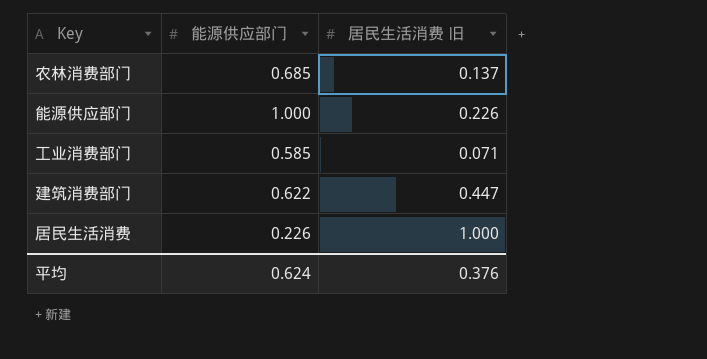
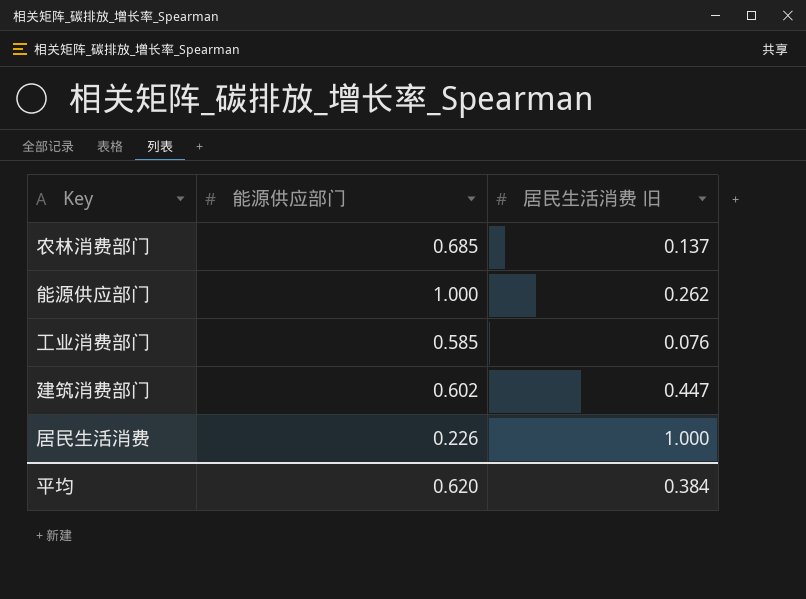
能源供应部门 | 居民生活消费 旧: 0.226 -> 0.262
工业消费部门 | 居民生活消费 旧: 0.071 -> 0.076
建筑消费部门 | 能源供应部门: 0.622 -> 0.602
平均 | 能源供应部门: 0.624 -> 0.620
平均 | 居民生活消费 旧: 0.376 -> 0.384

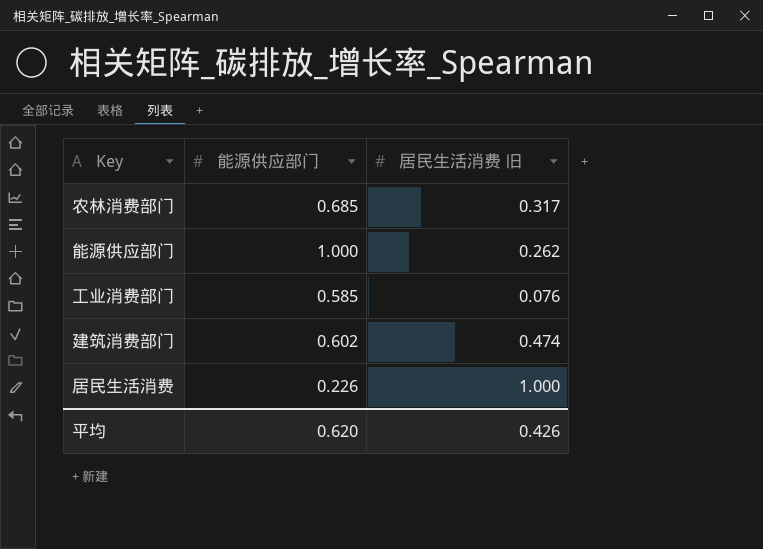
农林消费部门 | 居民生活消费 旧: 0.137 -> 0.317
建筑消费部门 | 居民生活消费 旧: 0.447 -> 0.474
平均 | 居民生活消费 旧: 0.384 -> 0.426

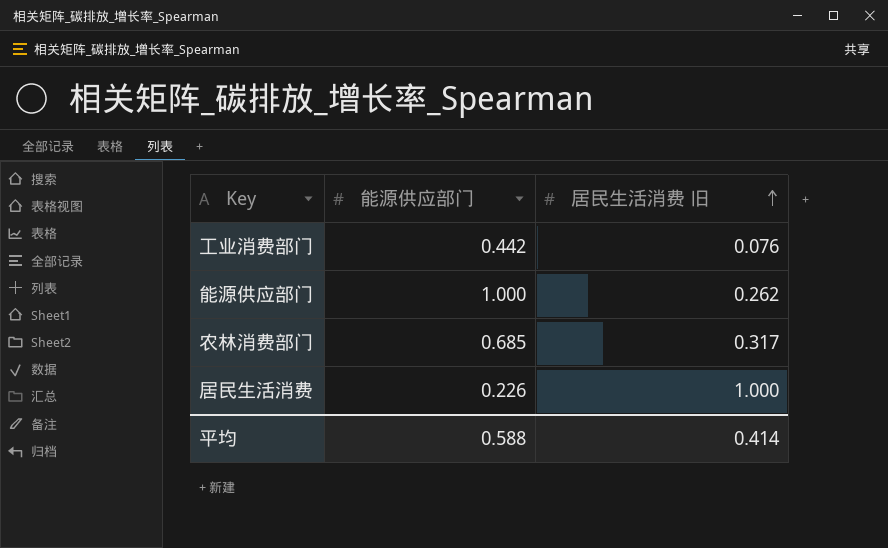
row order: none -> 居民生活消费 旧 ascending
row 建筑消费部门: 0.602 | 0.474 -> none
工业消费部门 | 能源供应部门: 0.585 -> 0.442
平均 | 能源供应部门: 0.620 -> 0.588
平均 | 居民生活消费 旧: 0.426 -> 0.414

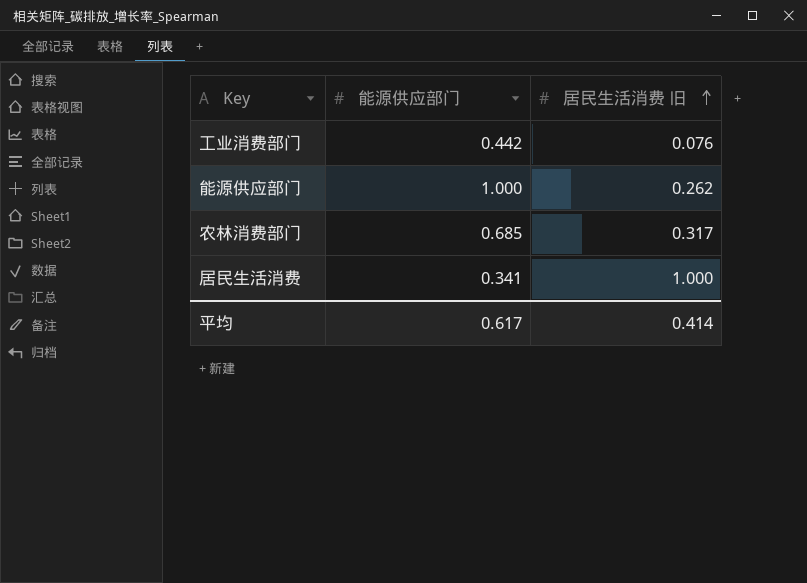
居民生活消费 | 能源供应部门: 0.226 -> 0.341
平均 | 能源供应部门: 0.588 -> 0.617

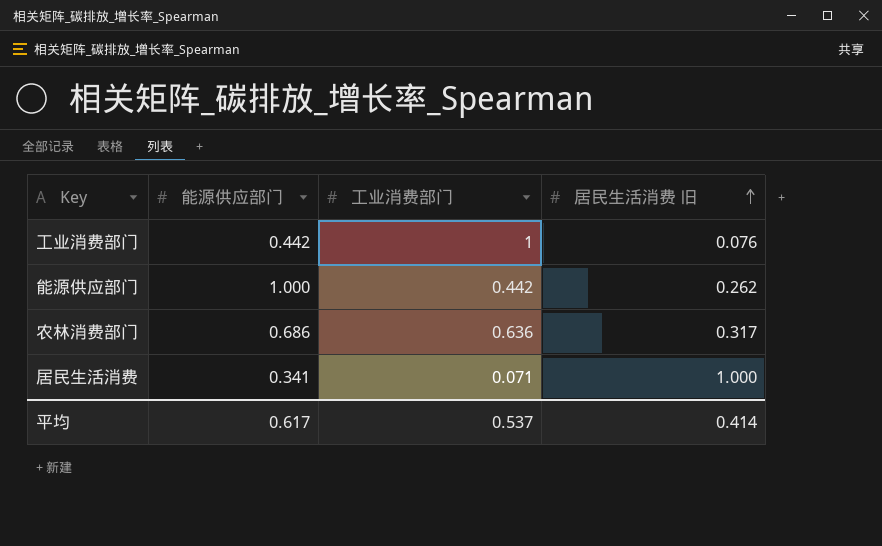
column 工业消费部门 | position: none -> 3
农林消费部门 | 能源供应部门: 0.685 -> 0.686

